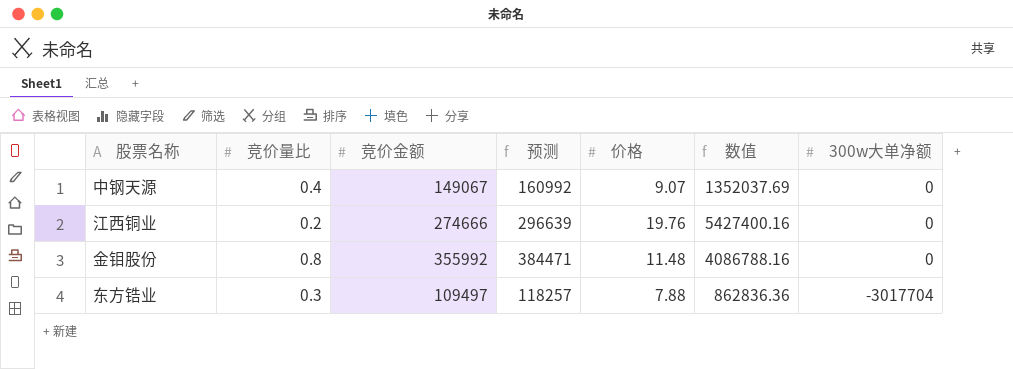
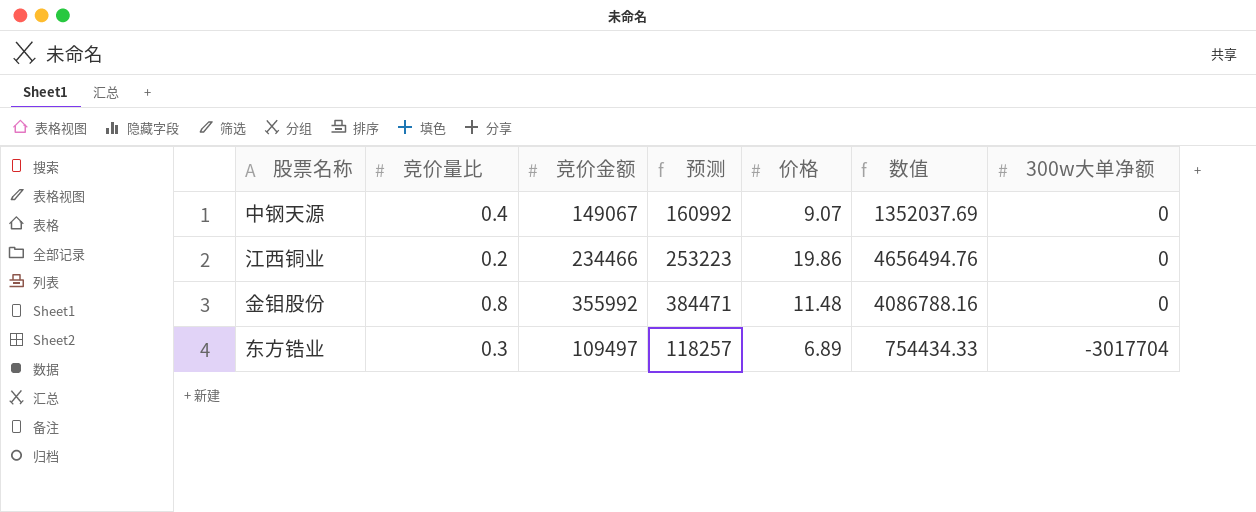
江西铜业 | 竞价金额: 274666 -> 234466
江西铜业 | 预测: 296639 -> 253223
江西铜业 | 价格: 19.76 -> 19.86
江西铜业 | 数值: 5427400.16 -> 4656494.76
东方锆业 | 价格: 7.88 -> 6.89
东方锆业 | 数值: 862836.36 -> 754434.33

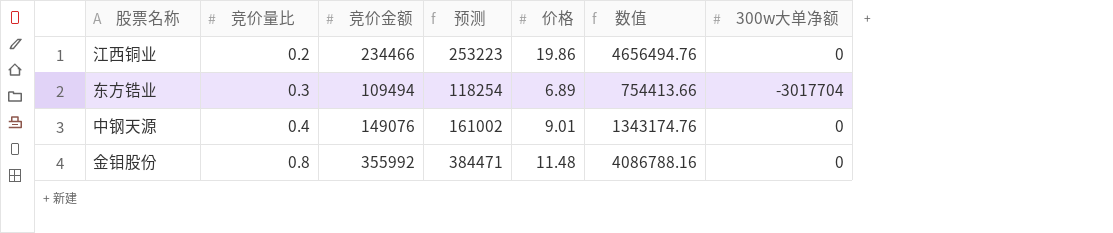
row order: 300w大单净额 descending -> 竞价量比 ascending
东方锆业 | 竞价金额: 109497 -> 109494
东方锆业 | 预测: 118257 -> 118254
东方锆业 | 数值: 754434.33 -> 754413.66
中钢天源 | 竞价金额: 149067 -> 149076
中钢天源 | 预测: 160992 -> 161002
中钢天源 | 价格: 9.07 -> 9.01
中钢天源 | 数值: 1352037.69 -> 1343174.76

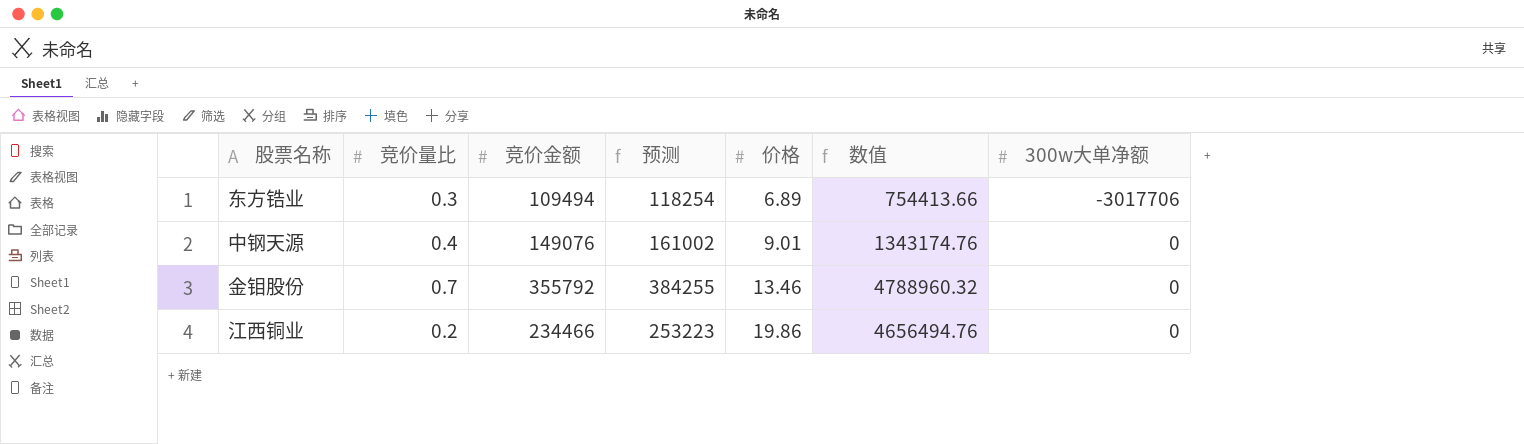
row order: 竞价量比 ascending -> 价格 ascending
东方锆业 | 300w大单净额: -3017704 -> -3017706
金钼股份 | 竞价量比: 0.8 -> 0.7
金钼股份 | 竞价金额: 355992 -> 355792
金钼股份 | 预测: 384471 -> 384255
金钼股份 | 价格: 11.48 -> 13.46
金钼股份 | 数值: 4086788.16 -> 4788960.32

